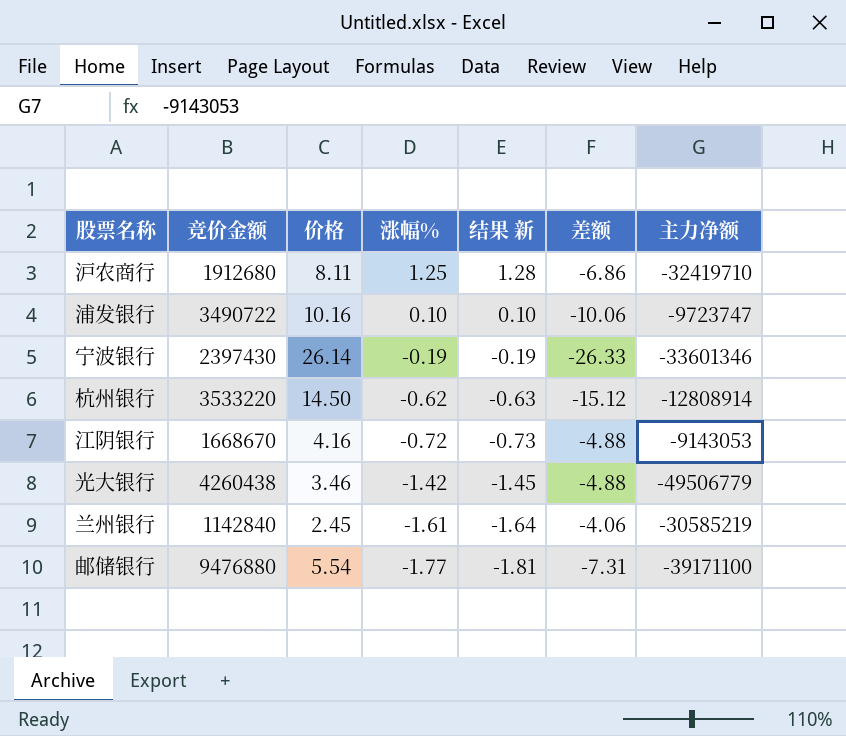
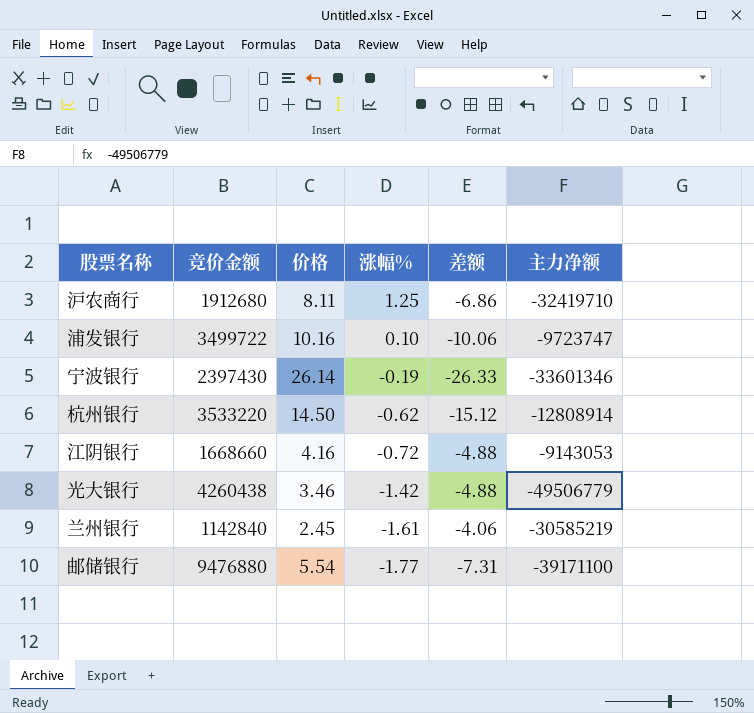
column 结果 新 | formula: [涨幅%] * 1.02 -> none
浦发银行 | 竞价金额: 3490722 -> 3499722
江阴银行 | 竞价金额: 1668670 -> 1668660

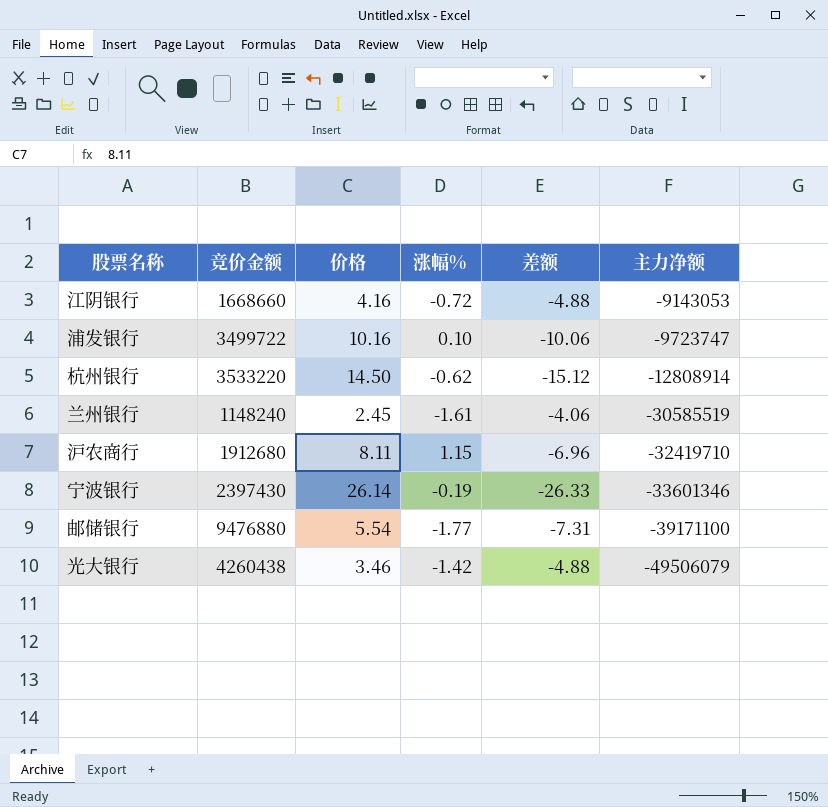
row order: 涨幅% descending -> 主力净额 descending
兰州银行 | 竞价金额: 1142840 -> 1148240
兰州银行 | 主力净额: -30585219 -> -30585519
沪农商行 | 涨幅%: 1.25 -> 1.15
沪农商行 | 差额: -6.86 -> -6.96
光大银行 | 主力净额: -49506779 -> -49506079

